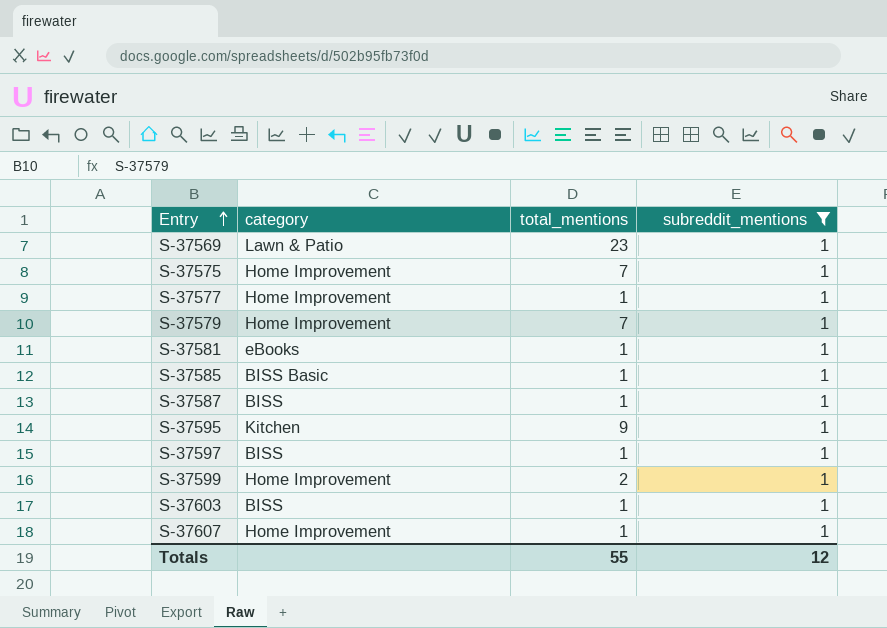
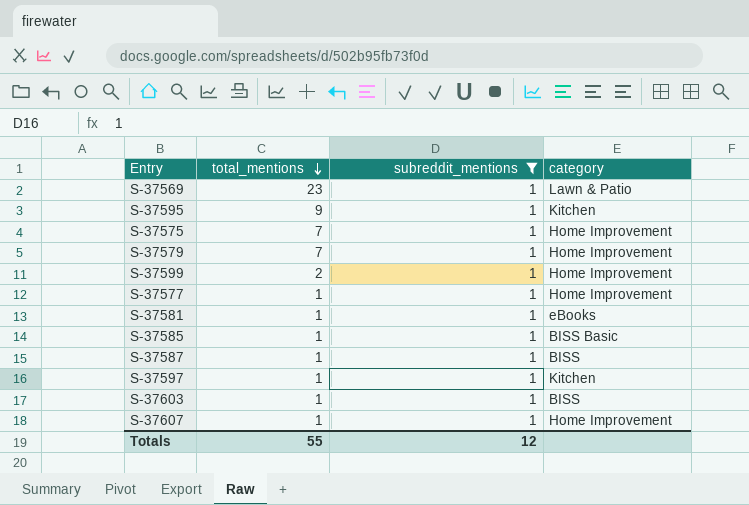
row order: Entry ascending -> total_mentions descending
column category | position: 2 -> 4
S-37597 | category: BISS -> Kitchen

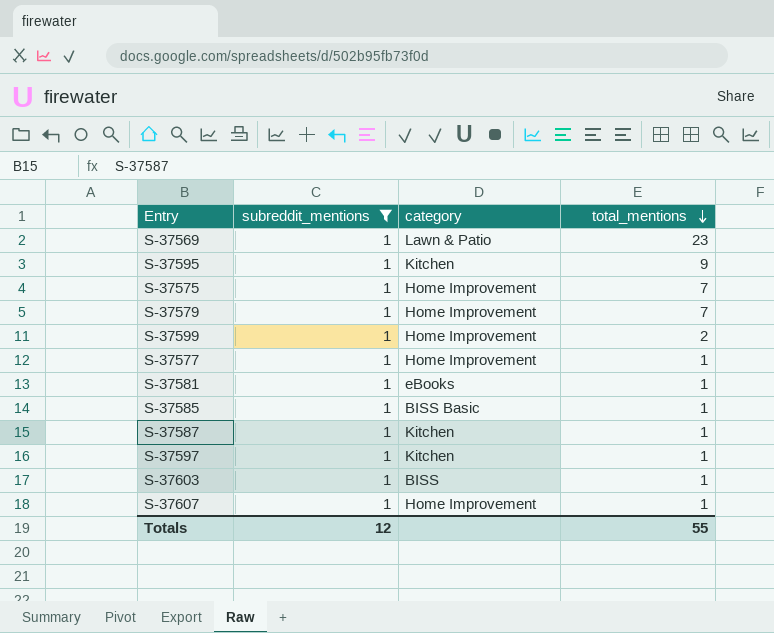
column total_mentions | position: 2 -> 4
S-37587 | category: BISS -> Kitchen

